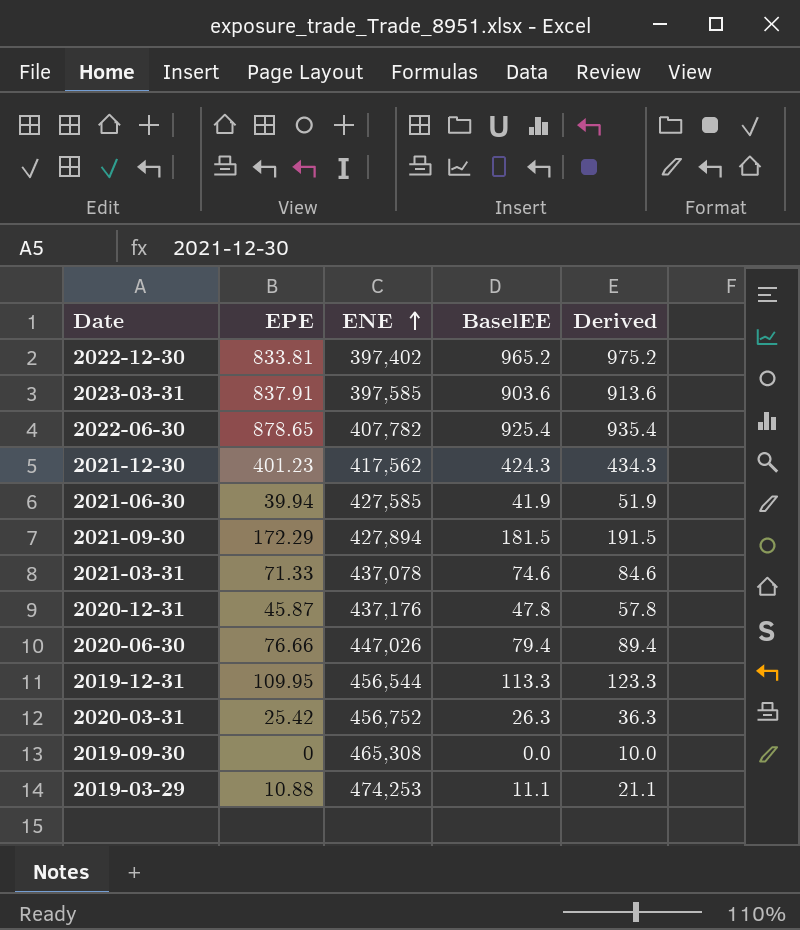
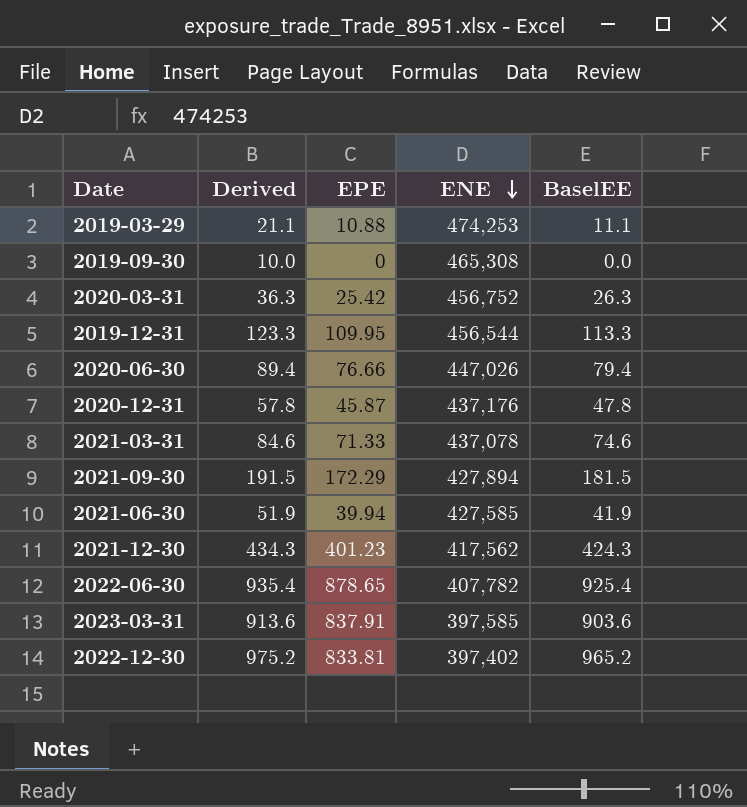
row order: ENE ascending -> ENE descending
column Derived | position: 5 -> 2

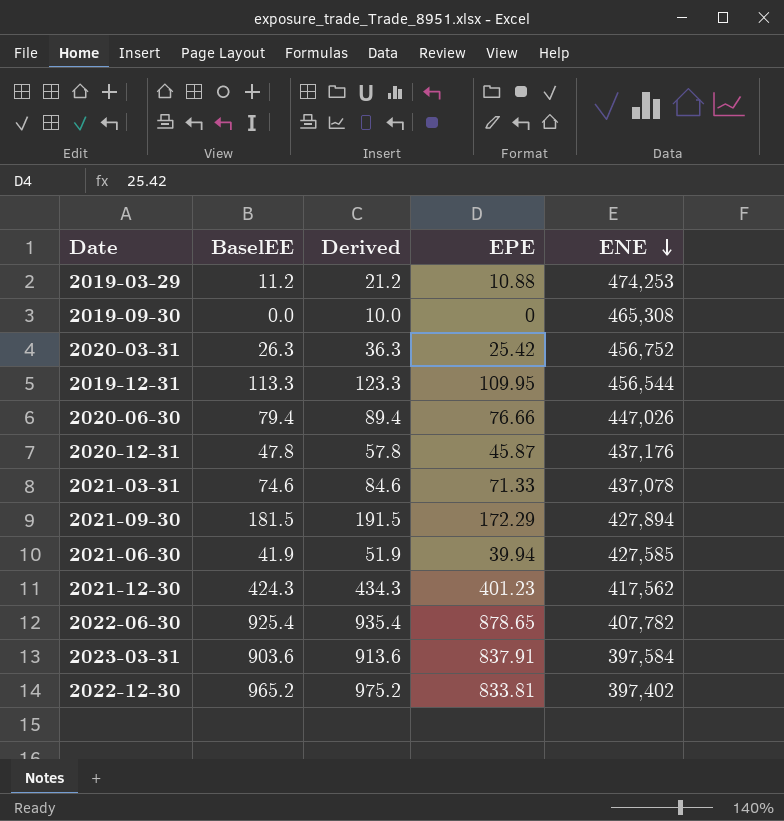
column BaselEE | position: 5 -> 2
2019-03-29 | BaselEE: 11.1 -> 11.2
2019-03-29 | Derived: 21.1 -> 21.2
2023-03-31 | ENE: 397,585 -> 397,584

